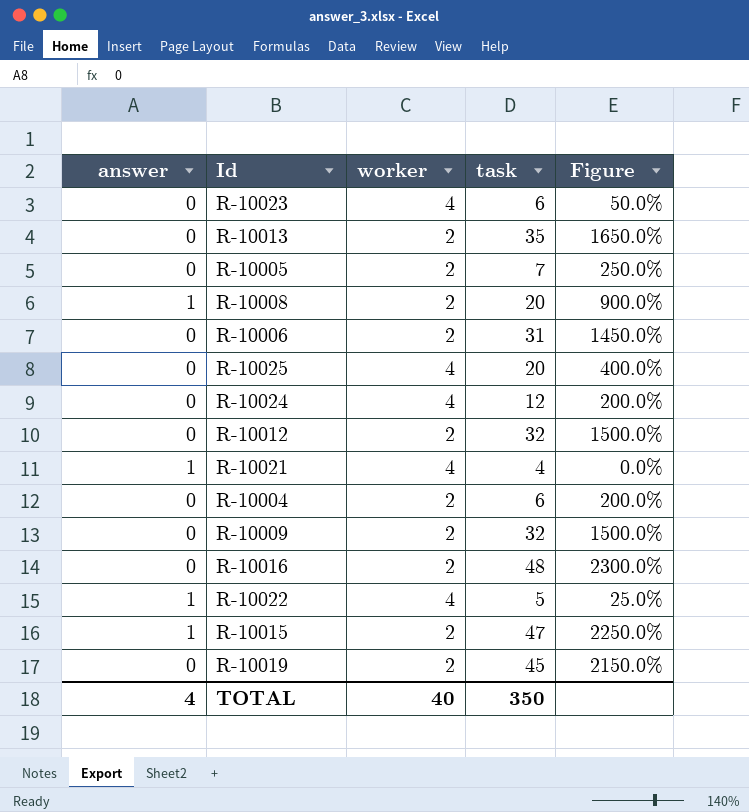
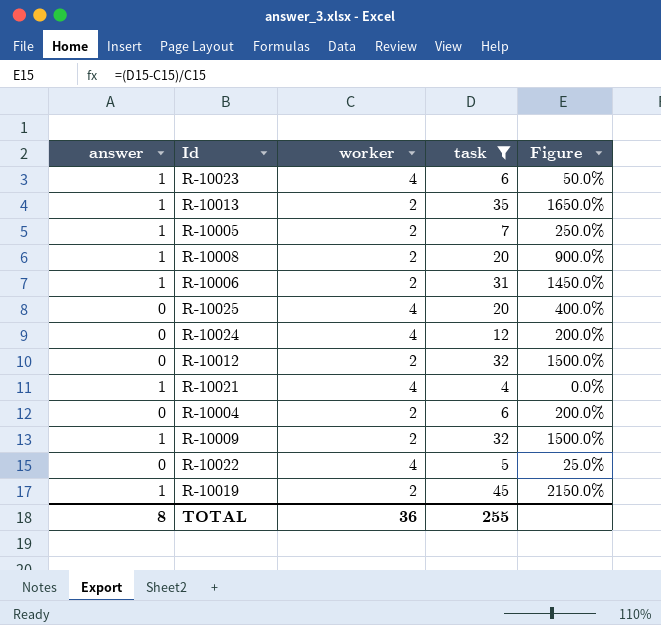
filter: none -> task <= 45
R-10023 | answer: 0 -> 1
R-10013 | answer: 0 -> 1
R-10005 | answer: 0 -> 1
R-10006 | answer: 0 -> 1
R-10009 | answer: 0 -> 1
R-10022 | answer: 1 -> 0
R-10019 | answer: 0 -> 1
TOTAL | answer: 4 -> 8
TOTAL | worker: 40 -> 36
TOTAL | task: 350 -> 255

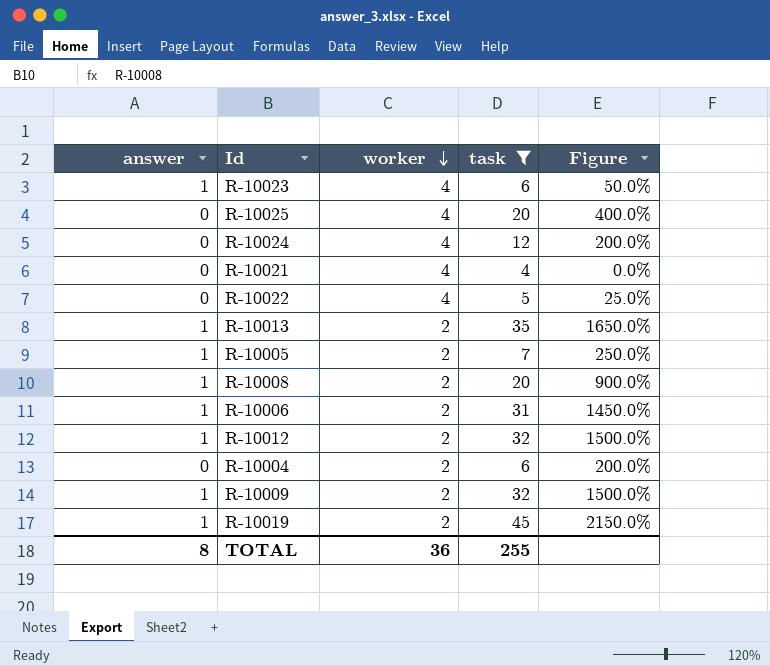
row order: none -> worker descending
R-10021 | answer: 1 -> 0
R-10012 | answer: 0 -> 1

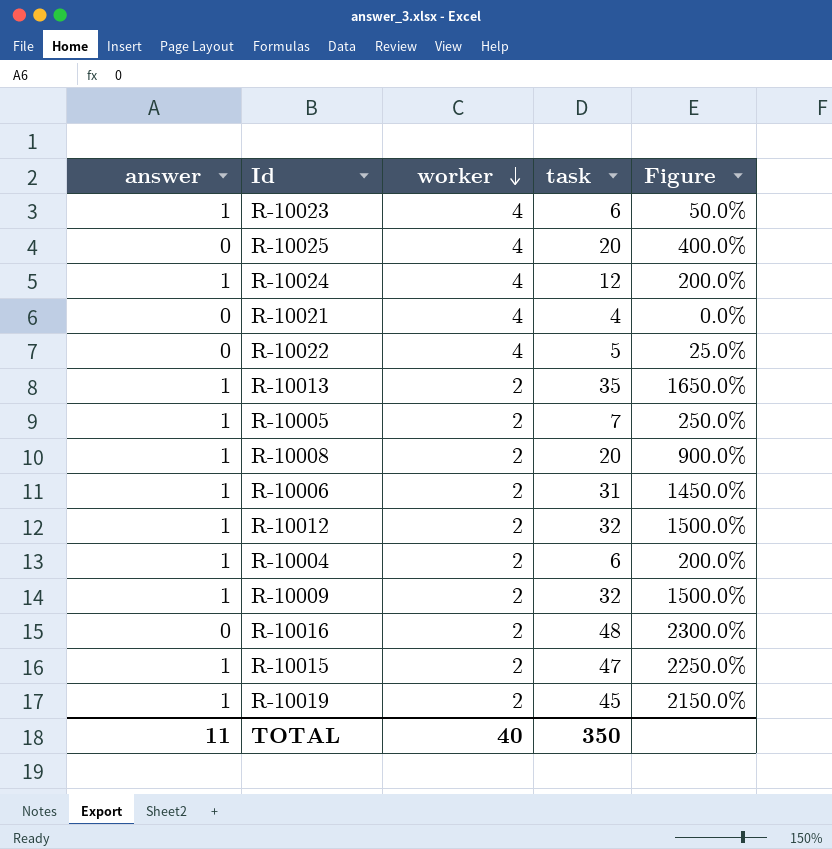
filter: task <= 45 -> none
R-10024 | answer: 0 -> 1
R-10004 | answer: 0 -> 1
TOTAL | answer: 8 -> 11
TOTAL | worker: 36 -> 40
TOTAL | task: 255 -> 350

